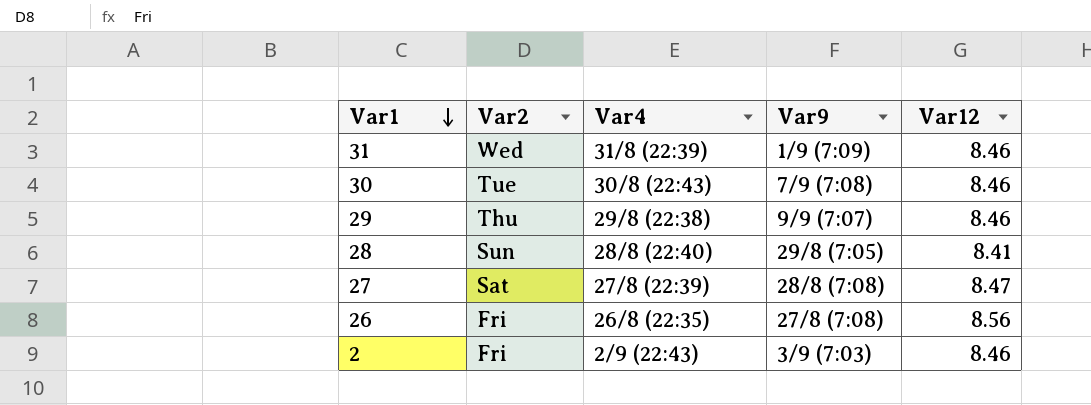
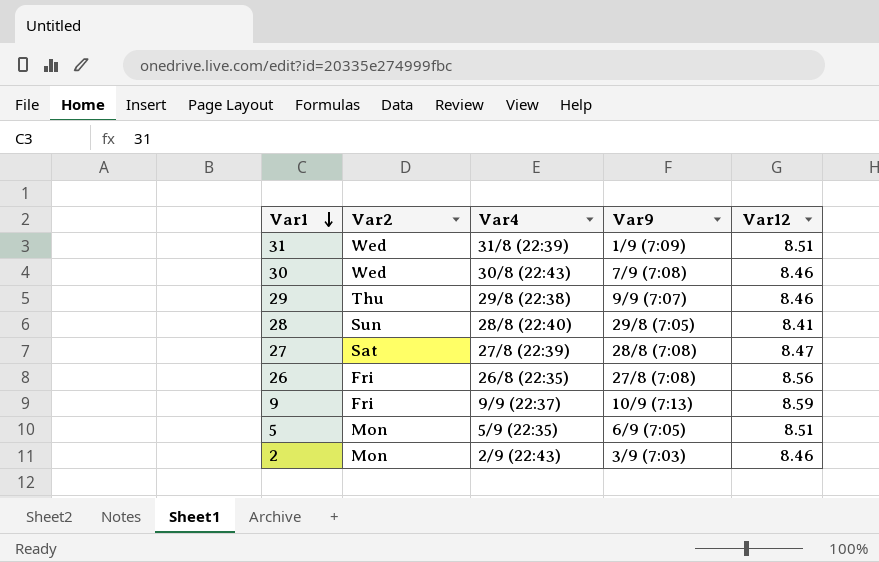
31 | Var12: 8.46 -> 8.51
30 | Var2: Tue -> Wed
row 9: none -> Fri | 9/9 (22:37) | 10/9 (7:13) | 8.59
row 5: none -> Mon | 5/9 (22:35) | 6/9 (7:05) | 8.51
2 | Var2: Fri -> Mon

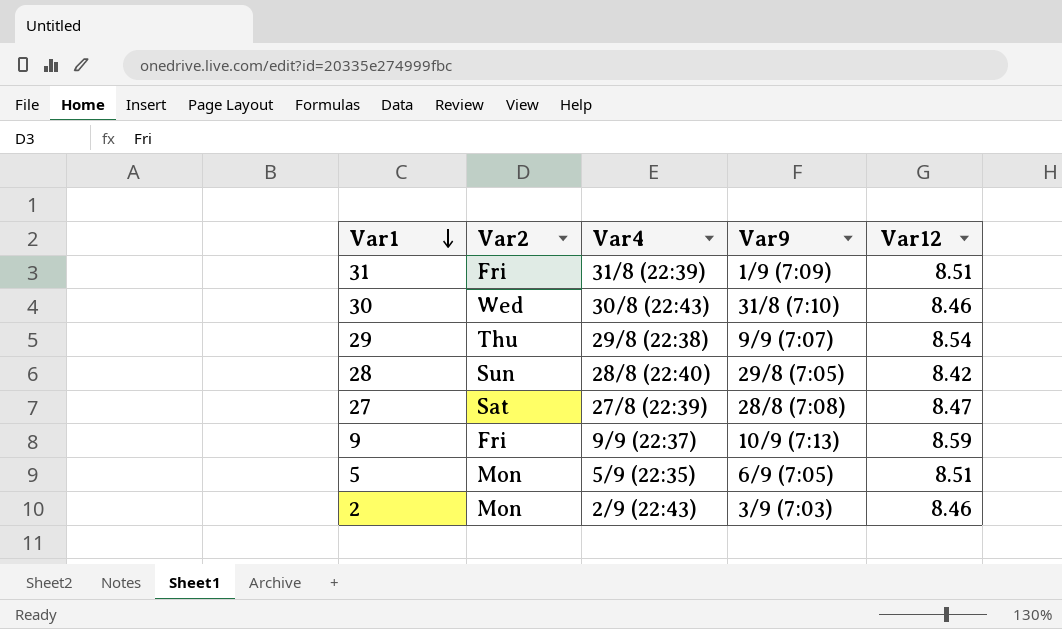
row 26: Fri | 26/8 (22:35) | 27/8 (7:08) | 8.56 -> none
31 | Var2: Wed -> Fri
30 | Var9: 7/9 (7:08) -> 31/8 (7:10)
29 | Var12: 8.46 -> 8.54
28 | Var12: 8.41 -> 8.42

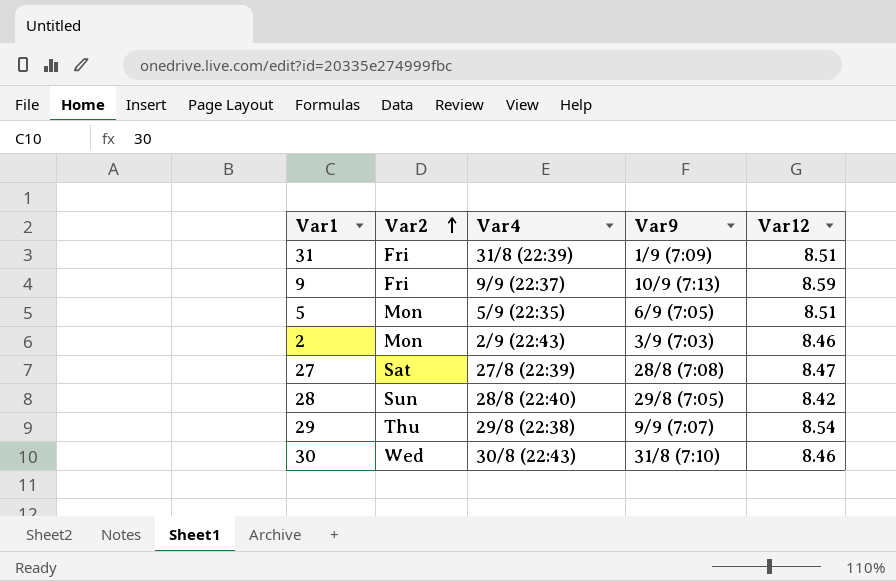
row order: Var1 descending -> Var2 ascending

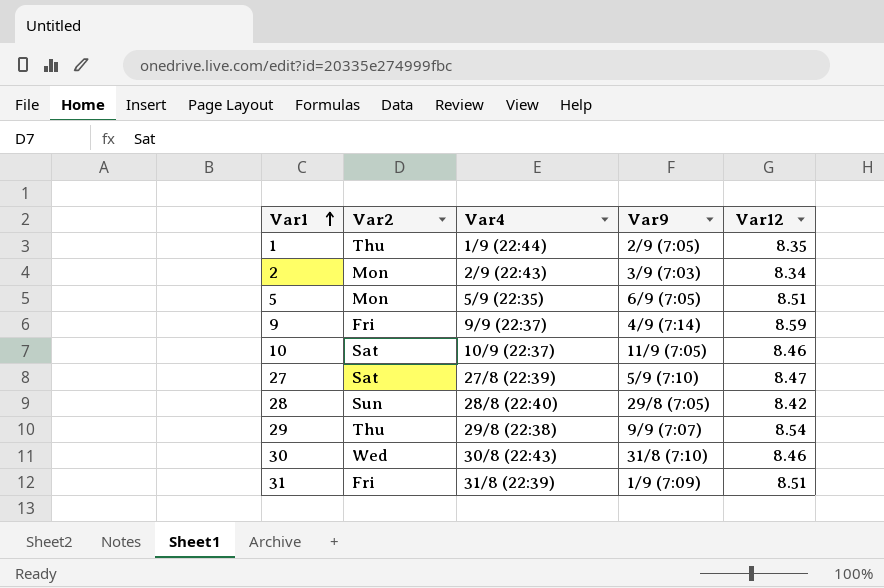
row order: Var2 ascending -> Var1 ascending
row 1: none -> Thu | 1/9 (22:44) | 2/9 (7:05) | 8.35
2 | Var12: 8.46 -> 8.34
9 | Var9: 10/9 (7:13) -> 4/9 (7:14)
row 10: none -> Sat | 10/9 (22:37) | 11/9 (7:05) | 8.46
27 | Var9: 28/8 (7:08) -> 5/9 (7:10)

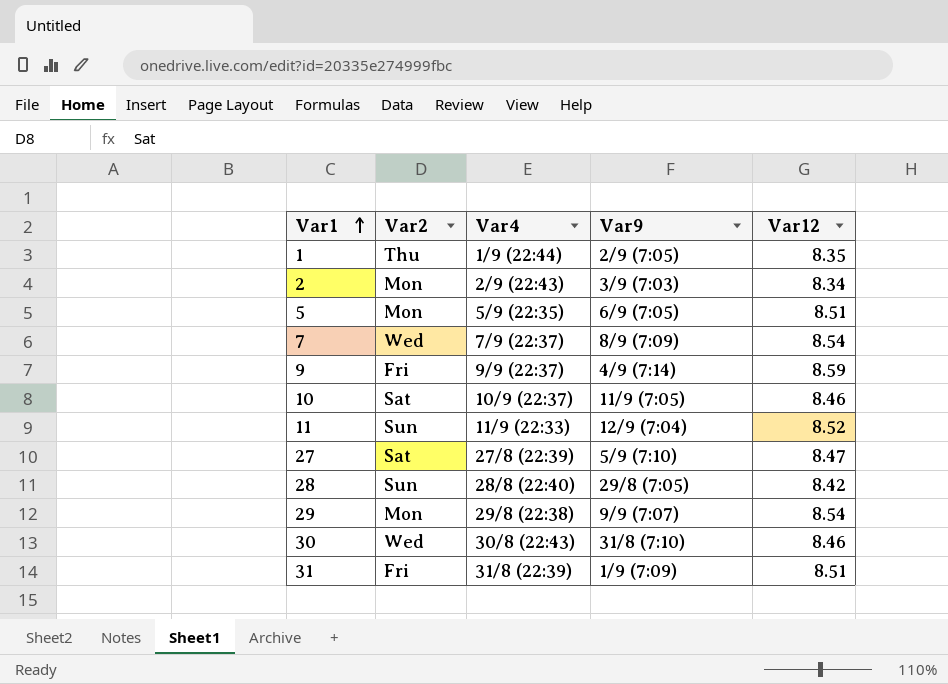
row 7: none -> Wed | 7/9 (22:37) | 8/9 (7:09) | 8.54
row 11: none -> Sun | 11/9 (22:33) | 12/9 (7:04) | 8.52
29 | Var2: Thu -> Mon

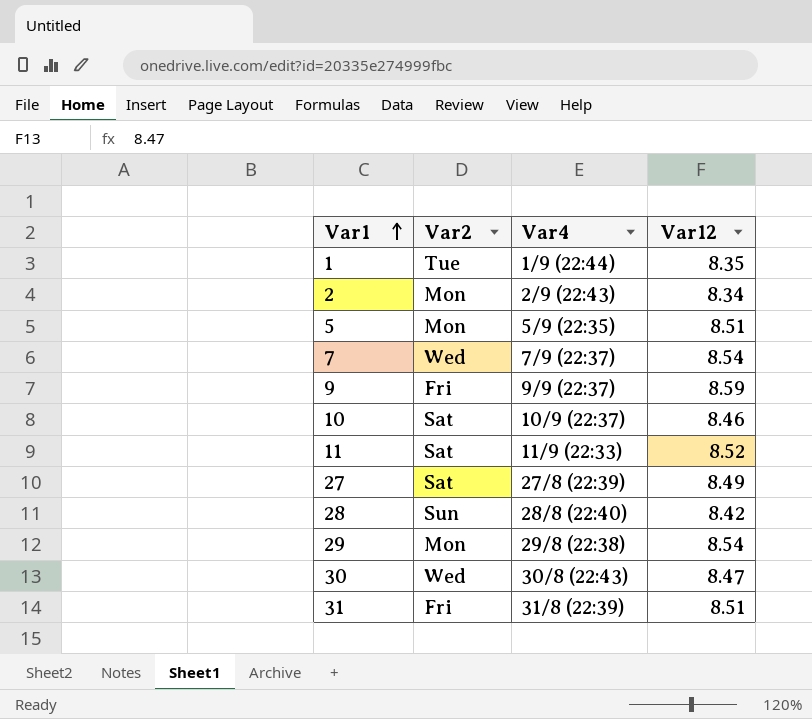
column Var9 | position: 4 -> none
1 | Var2: Thu -> Tue
11 | Var2: Sun -> Sat
27 | Var12: 8.47 -> 8.49
30 | Var12: 8.46 -> 8.47

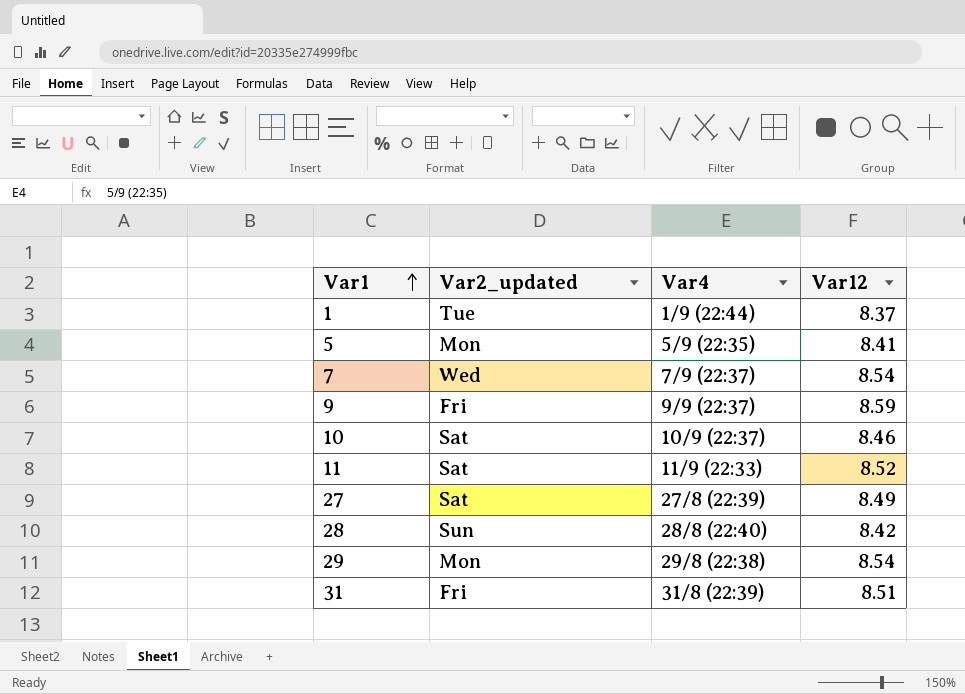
column name: Var2 -> Var2_updated
row 2: Mon | 2/9 (22:43) | 8.34 -> none
row 30: Wed | 30/8 (22:43) | 8.47 -> none
1 | Var12: 8.35 -> 8.37
5 | Var12: 8.51 -> 8.41

